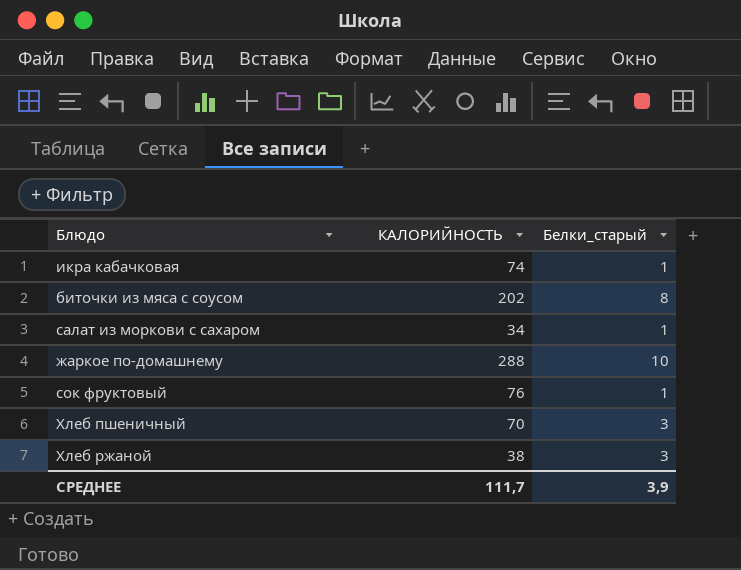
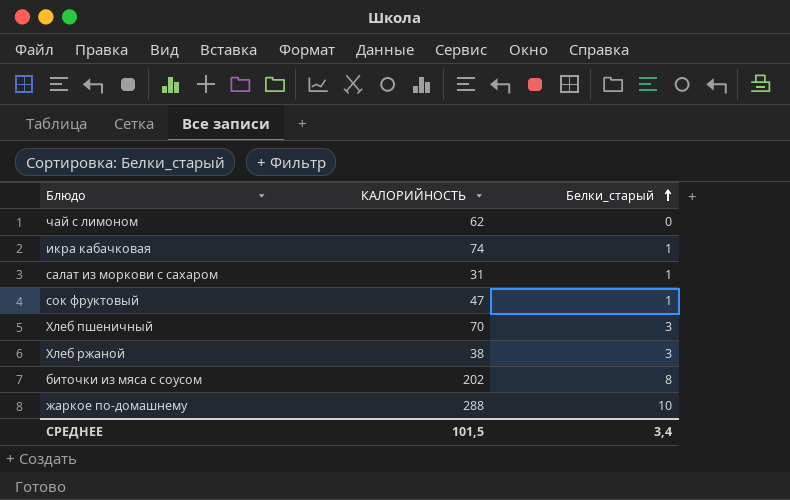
row order: none -> Белки_старый ascending
row чай с лимоном: none -> 62 | 0
салат из моркови с сахаром | КАЛОРИЙНОСТЬ: 34 -> 31
сок фруктовый | КАЛОРИЙНОСТЬ: 76 -> 47
СРЕДНЕЕ | КАЛОРИЙНОСТЬ: 111,7 -> 101,5
СРЕДНЕЕ | Белки_старый: 3,9 -> 3,4

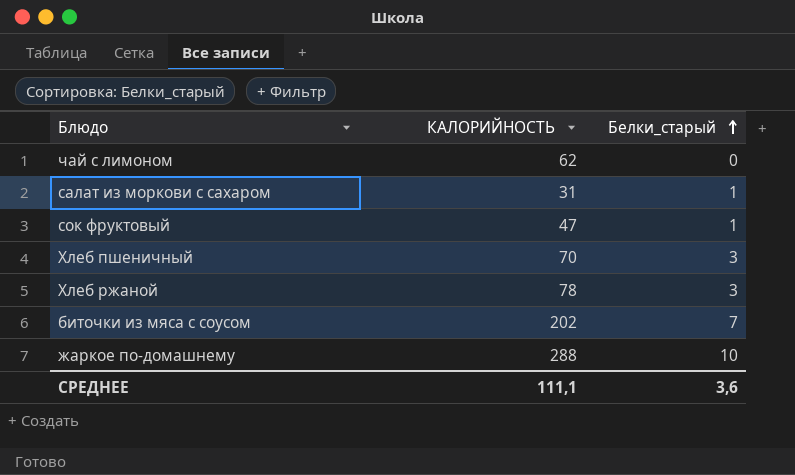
row икра кабачковая: 74 | 1 -> none
Хлеб ржаной | КАЛОРИЙНОСТЬ: 38 -> 78
биточки из мяса с соусом | Белки_старый: 8 -> 7
СРЕДНЕЕ | КАЛОРИЙНОСТЬ: 101,5 -> 111,1
СРЕДНЕЕ | Белки_старый: 3,4 -> 3,6

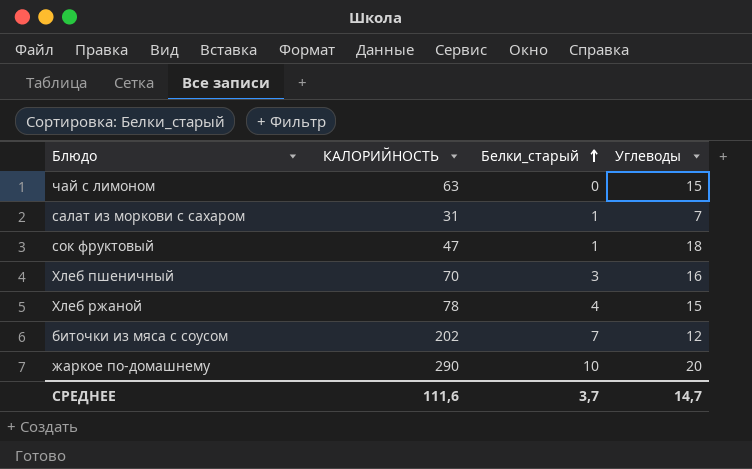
column Углеводы | position: none -> 4
чай с лимоном | КАЛОРИЙНОСТЬ: 62 -> 63
Хлеб ржаной | Белки_старый: 3 -> 4
жаркое по-домашнему | КАЛОРИЙНОСТЬ: 288 -> 290
СРЕДНЕЕ | КАЛОРИЙНОСТЬ: 111,1 -> 111,6
СРЕДНЕЕ | Белки_старый: 3,6 -> 3,7

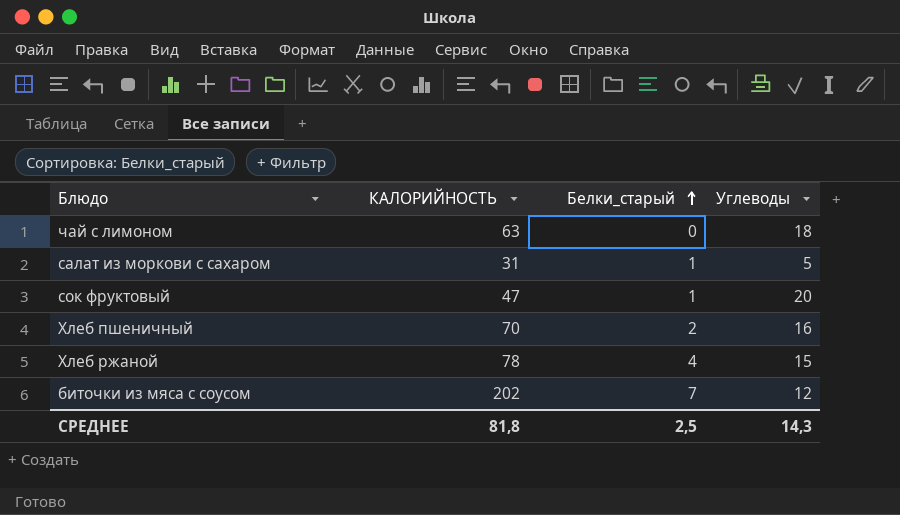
row жаркое по-домашнему: 290 | 10 | 20 -> none
чай с лимоном | Углеводы: 15 -> 18
салат из моркови с сахаром | Углеводы: 7 -> 5
сок фруктовый | Углеводы: 18 -> 20
Хлеб пшеничный | Белки_старый: 3 -> 2
СРЕДНЕЕ | КАЛОРИЙНОСТЬ: 111,6 -> 81,8
СРЕДНЕЕ | Белки_старый: 3,7 -> 2,5
СРЕДНЕЕ | Углеводы: 14,7 -> 14,3

